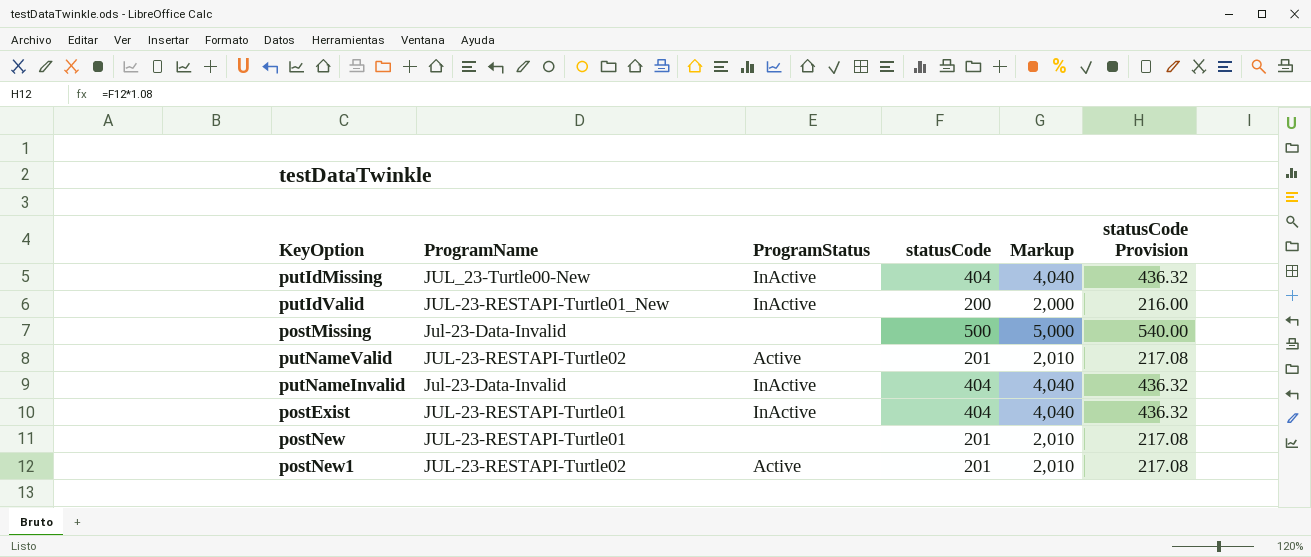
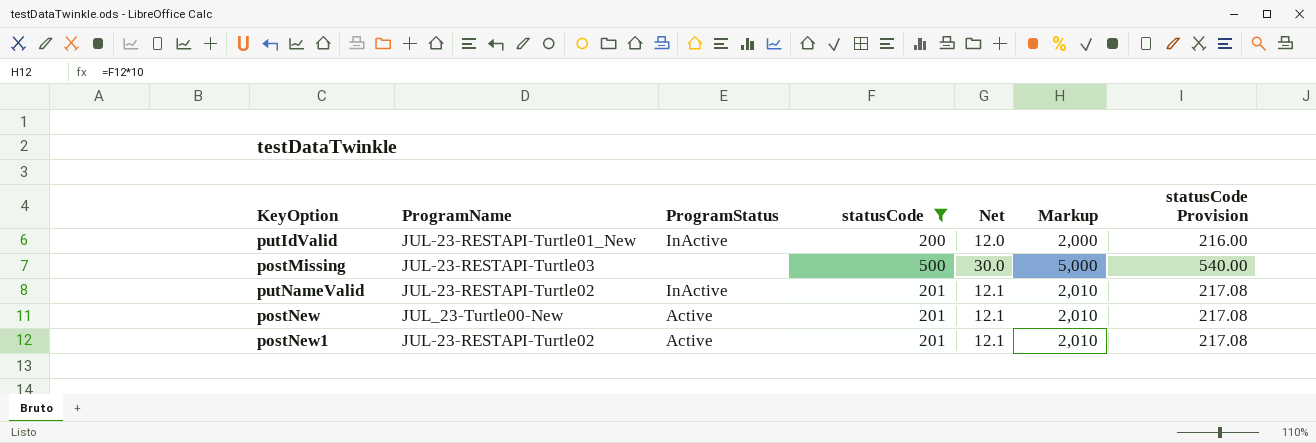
filter: none -> statusCode != 404
column Net | formula: none -> [statusCode] * 0.06
postMissing | ProgramName: Jul-23-Data-Invalid -> JUL-23-RESTAPI-Turtle03
putNameValid | ProgramStatus: Active -> InActive
postNew | ProgramName: JUL-23-RESTAPI-Turtle01 -> JUL_23-Turtle00-New
postNew | ProgramStatus: none -> Active

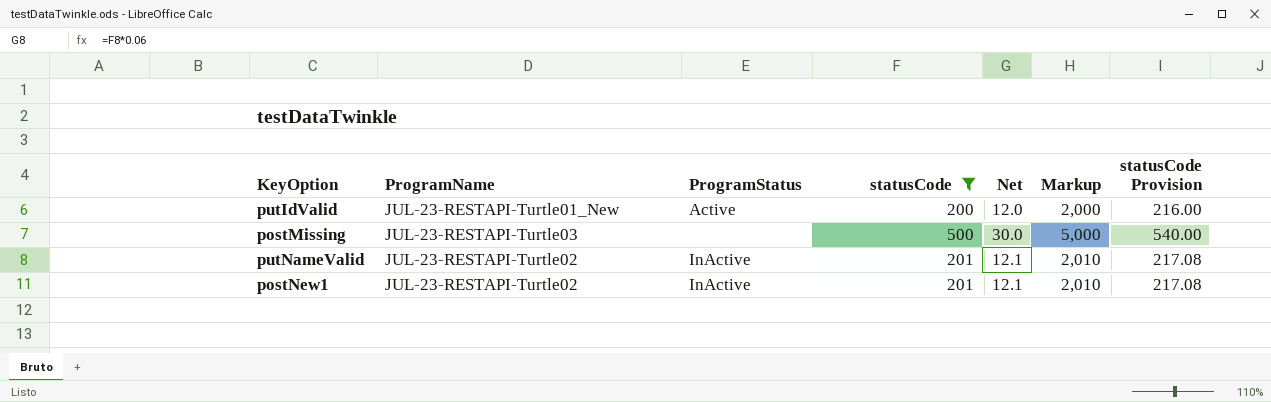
row postNew: JUL_23-Turtle00-New | Active | 201 | 12.1 | 2,010 | 217.08 -> none
putIdValid | ProgramStatus: InActive -> Active
postNew1 | ProgramStatus: Active -> InActive

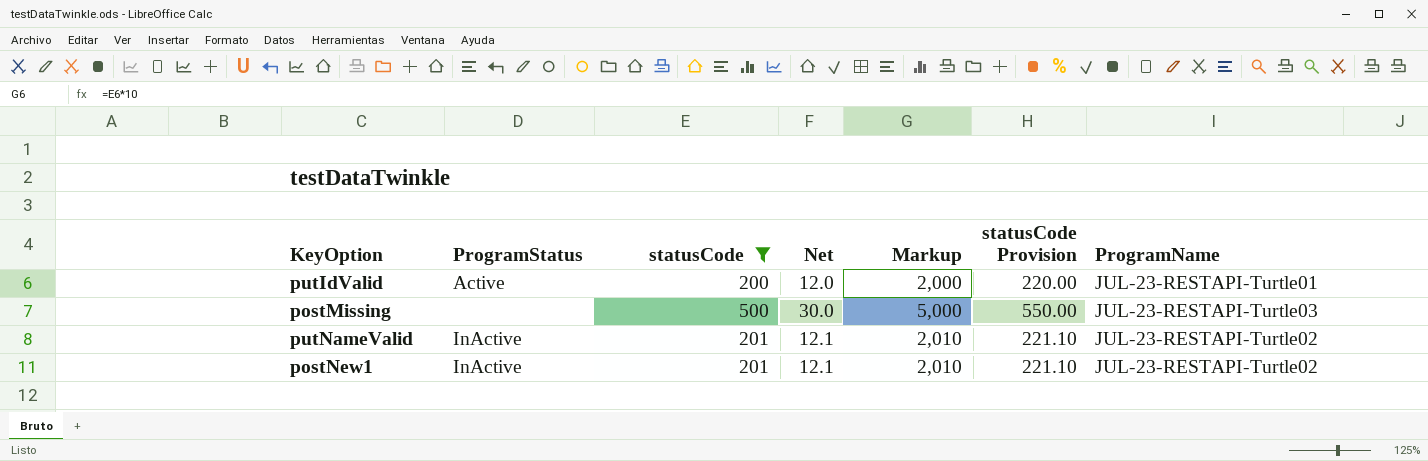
column statusCode Provision | formula: [statusCode] * 1.08 -> [statusCode] * 1.1
column ProgramName | position: 2 -> 7
putIdValid | ProgramName: JUL-23-RESTAPI-Turtle01_New -> JUL-23-RESTAPI-Turtle01

